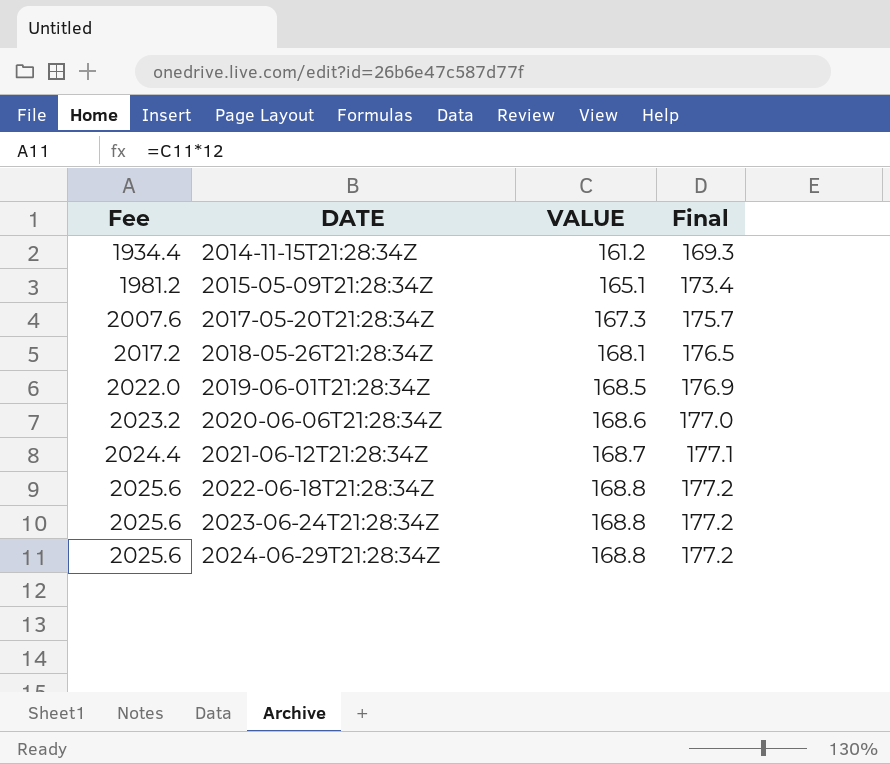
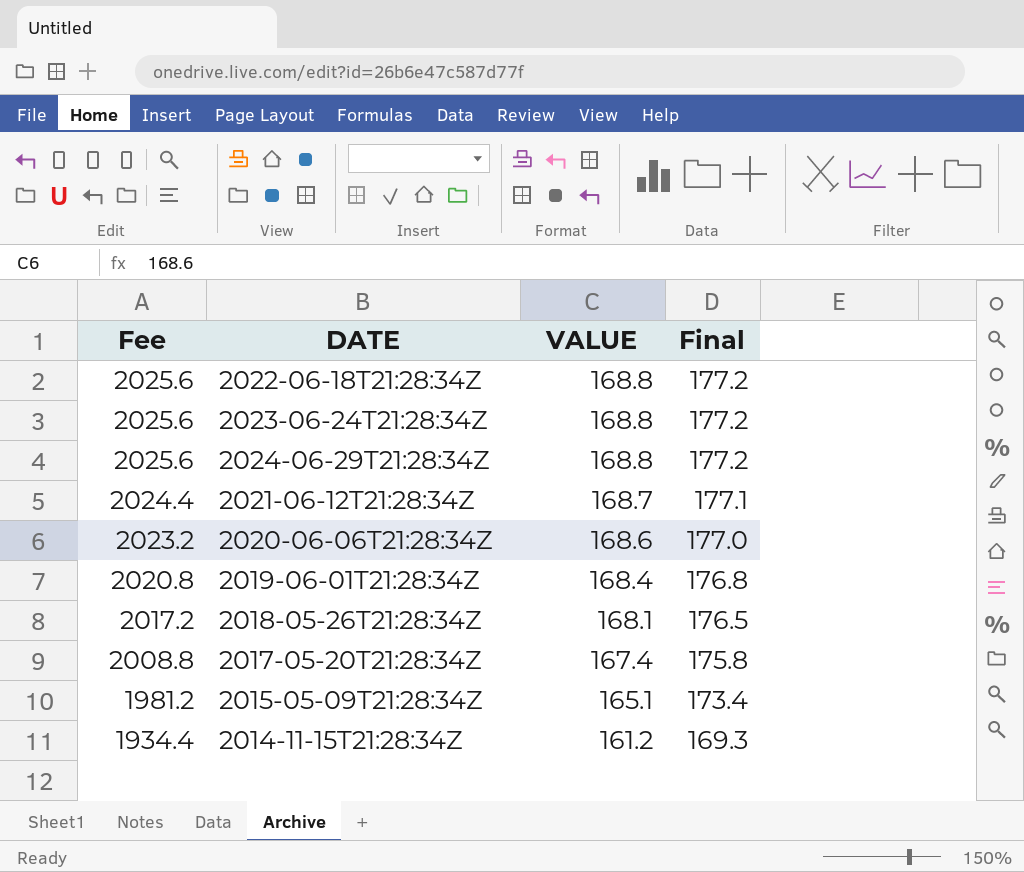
row order: Fee ascending -> Fee descending
2019-06-01T21:28:34Z | Fee: 2022.0 -> 2020.8
2019-06-01T21:28:34Z | VALUE: 168.5 -> 168.4
2019-06-01T21:28:34Z | Final: 176.9 -> 176.8
2017-05-20T21:28:34Z | Fee: 2007.6 -> 2008.8
2017-05-20T21:28:34Z | VALUE: 167.3 -> 167.4
2017-05-20T21:28:34Z | Final: 175.7 -> 175.8

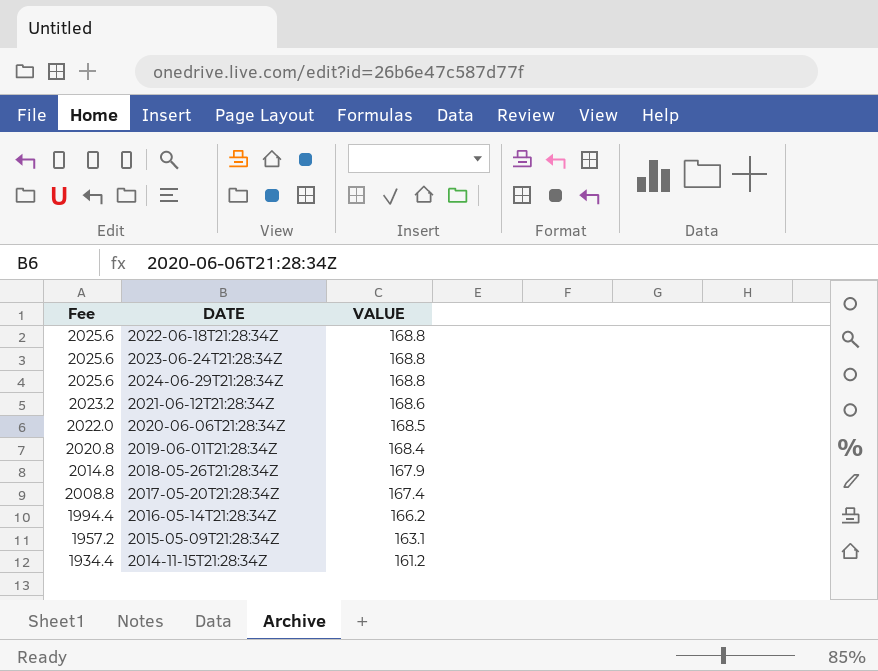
column Final | formula: [VALUE] * 1.05 -> none
2021-06-12T21:28:34Z | Fee: 2024.4 -> 2023.2
2021-06-12T21:28:34Z | VALUE: 168.7 -> 168.6
2020-06-06T21:28:34Z | Fee: 2023.2 -> 2022.0
2020-06-06T21:28:34Z | VALUE: 168.6 -> 168.5
2018-05-26T21:28:34Z | Fee: 2017.2 -> 2014.8
2018-05-26T21:28:34Z | VALUE: 168.1 -> 167.9
row 2016-05-14T21:28:34Z: none -> 1994.4 | 166.2
2015-05-09T21:28:34Z | Fee: 1981.2 -> 1957.2
2015-05-09T21:28:34Z | VALUE: 165.1 -> 163.1

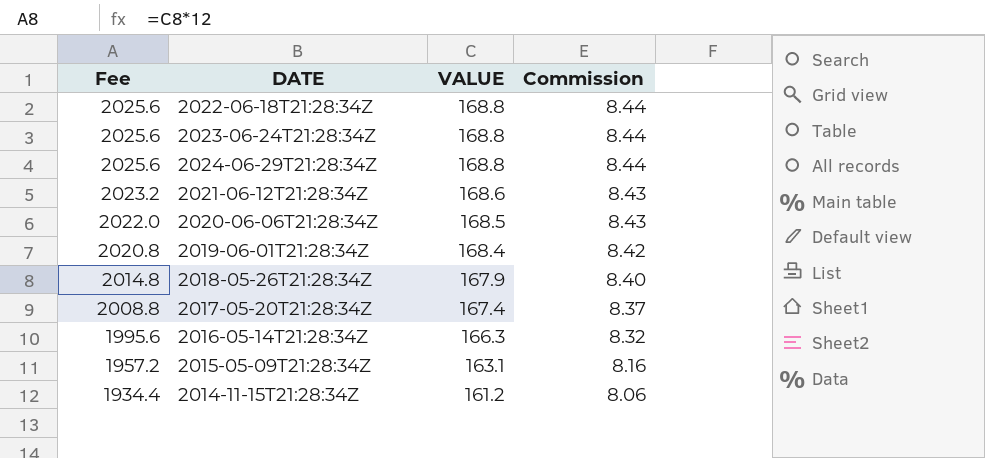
column Commission | formula: none -> [VALUE] * 0.05
2016-05-14T21:28:34Z | Fee: 1994.4 -> 1995.6
2016-05-14T21:28:34Z | VALUE: 166.2 -> 166.3

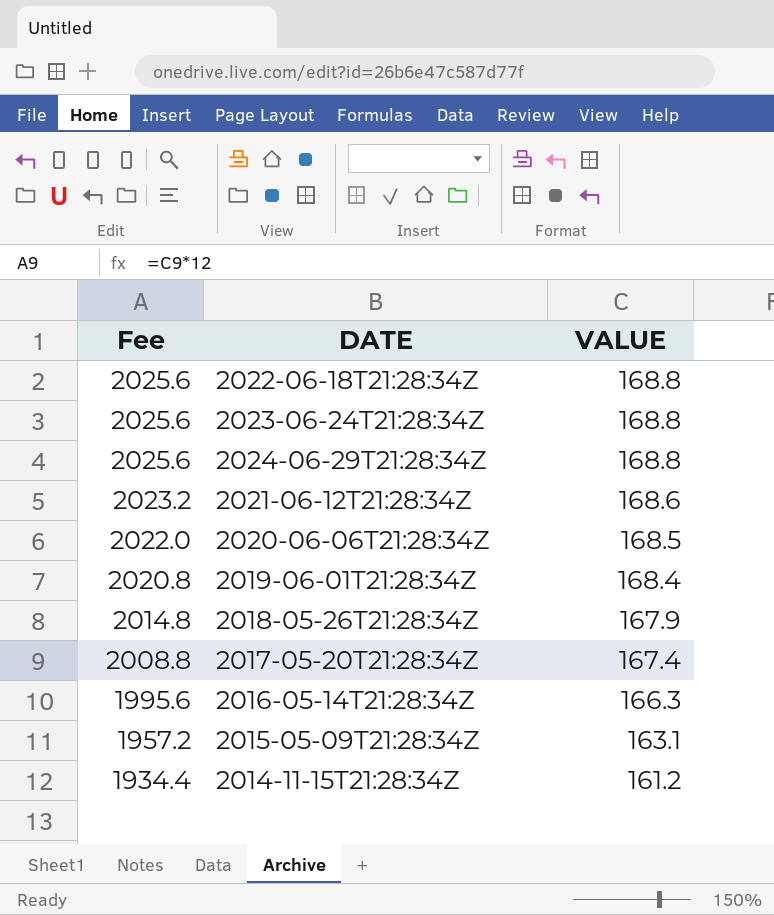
column Commission | formula: [VALUE] * 0.05 -> none

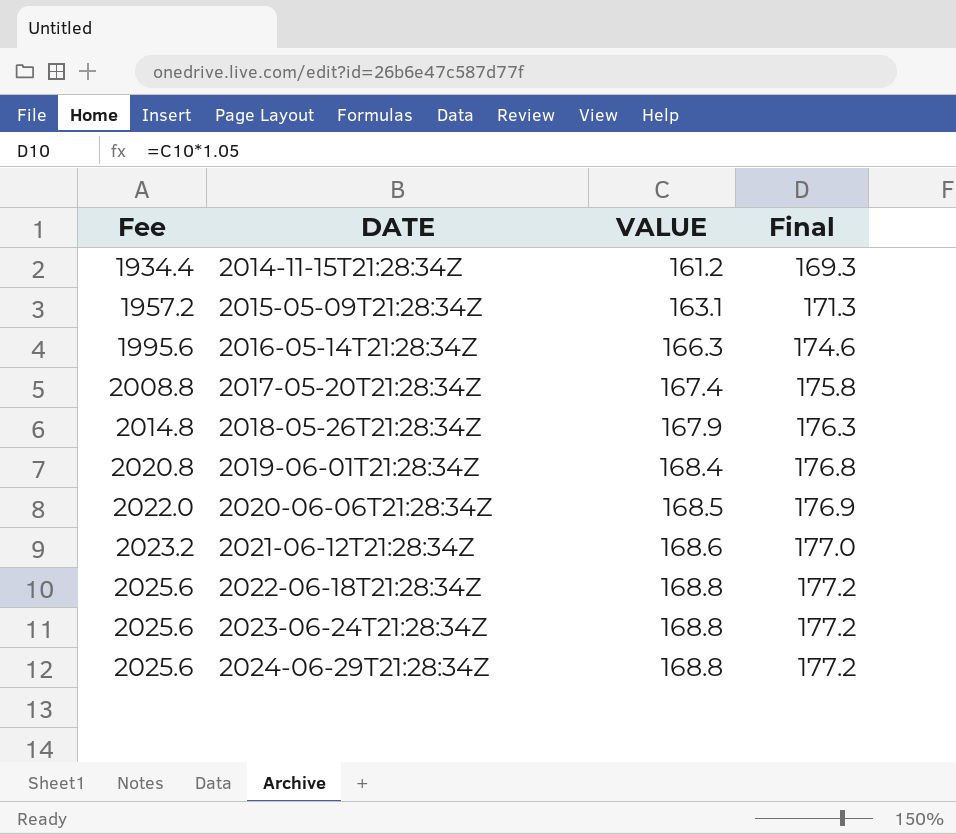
row order: Fee descending -> Fee ascending
column Final | formula: none -> [VALUE] * 1.05

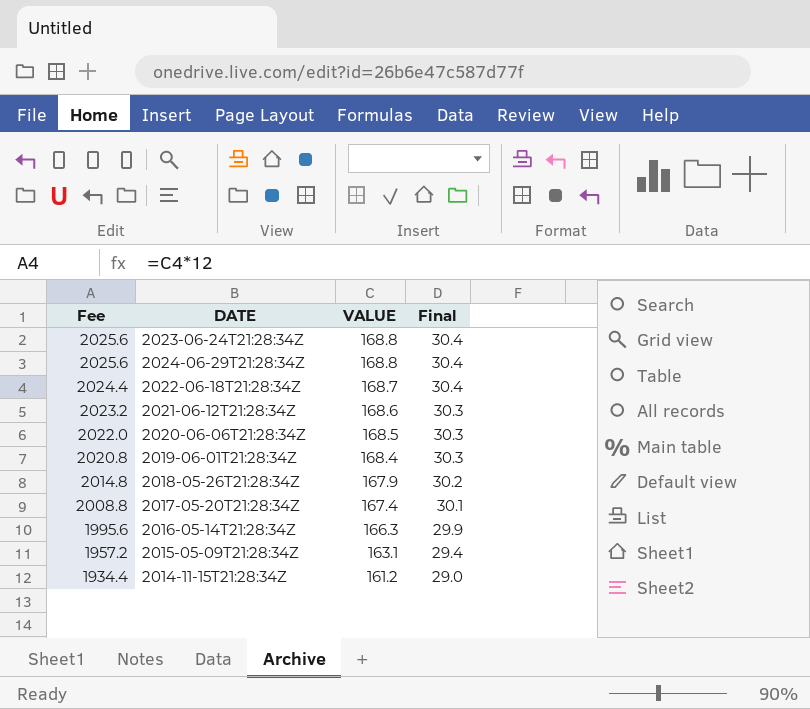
row order: Fee ascending -> Fee descending
column Final | formula: [VALUE] * 1.05 -> [VALUE] * 0.18
2022-06-18T21:28:34Z | Fee: 2025.6 -> 2024.4
2022-06-18T21:28:34Z | VALUE: 168.8 -> 168.7

